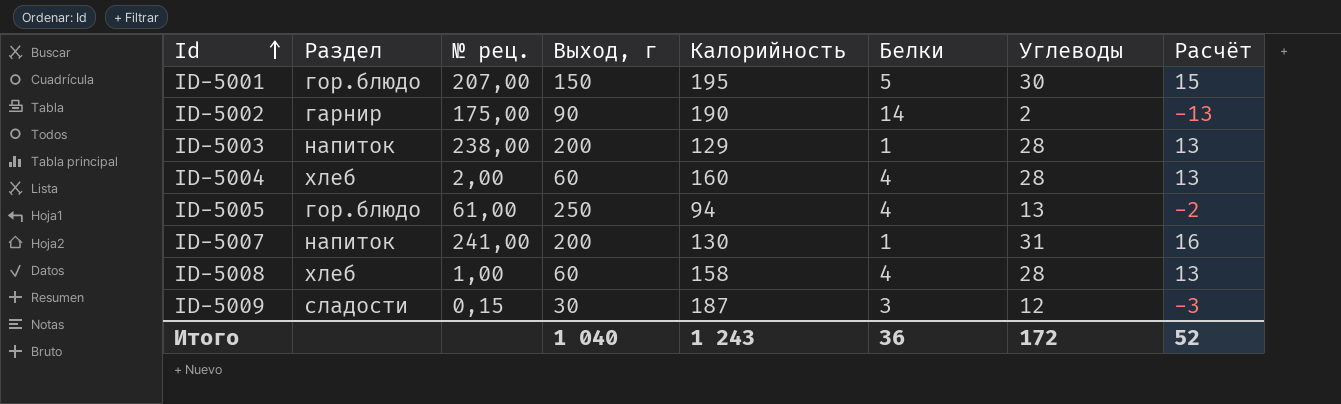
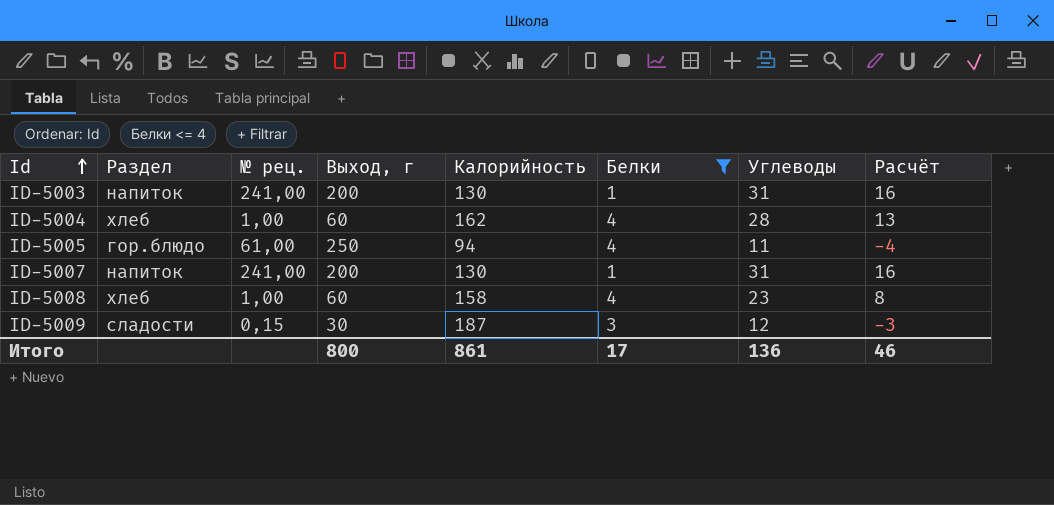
filter: none -> Белки <= 4
ID-5003 | № рец.: 238,00 -> 241,00
ID-5003 | Калорийность: 129 -> 130
ID-5003 | Углеводы: 28 -> 31
ID-5003 | Расчёт: 13 -> 16
ID-5004 | № рец.: 2,00 -> 1,00
ID-5004 | Калорийность: 160 -> 162
ID-5005 | Углеводы: 13 -> 11
ID-5005 | Расчёт: -2 -> -4
ID-5008 | Углеводы: 28 -> 23
ID-5008 | Расчёт: 13 -> 8
Итого | Выход, г: 1 040 -> 800
Итого | Калорийность: 1 243 -> 861
Итого | Белки: 36 -> 17
Итого | Углеводы: 172 -> 136
Итого | Расчёт: 52 -> 46

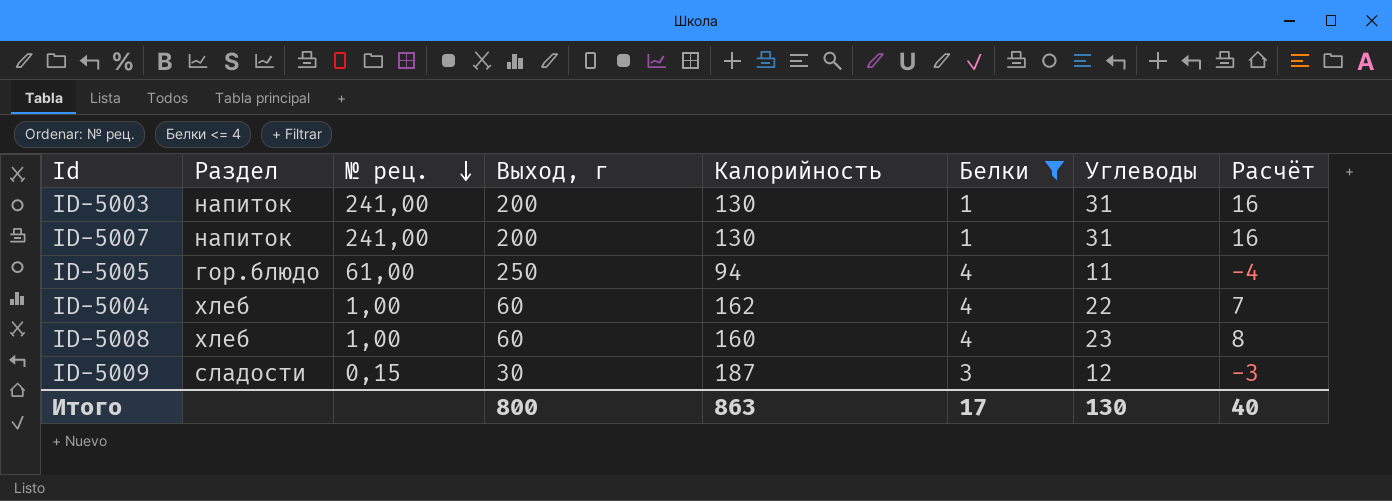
row order: Id ascending -> № рец. descending
ID-5004 | Углеводы: 28 -> 22
ID-5004 | Расчёт: 13 -> 7
ID-5008 | Калорийность: 158 -> 160
Итого | Калорийность: 861 -> 863
Итого | Углеводы: 136 -> 130
Итого | Расчёт: 46 -> 40

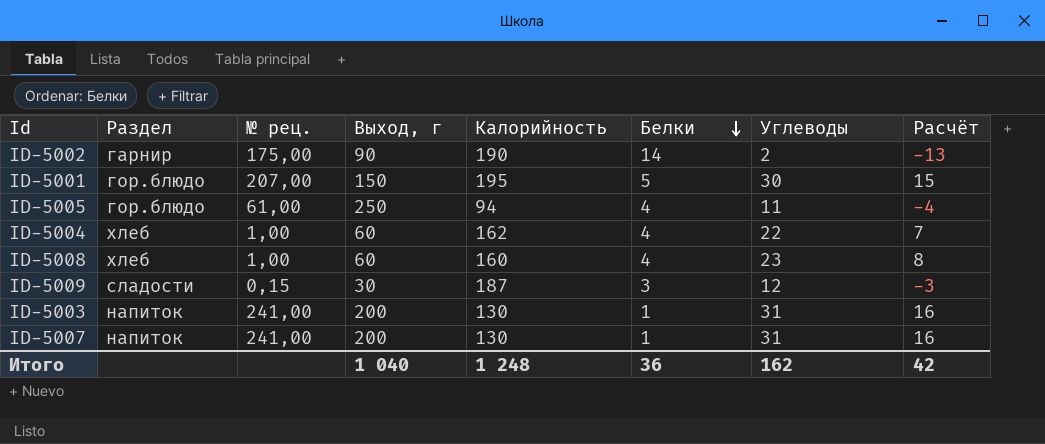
filter: Белки <= 4 -> none
row order: № рец. descending -> Белки descending
Итого | Выход, г: 800 -> 1 040
Итого | Калорийность: 863 -> 1 248
Итого | Белки: 17 -> 36
Итого | Углеводы: 130 -> 162
Итого | Расчёт: 40 -> 42

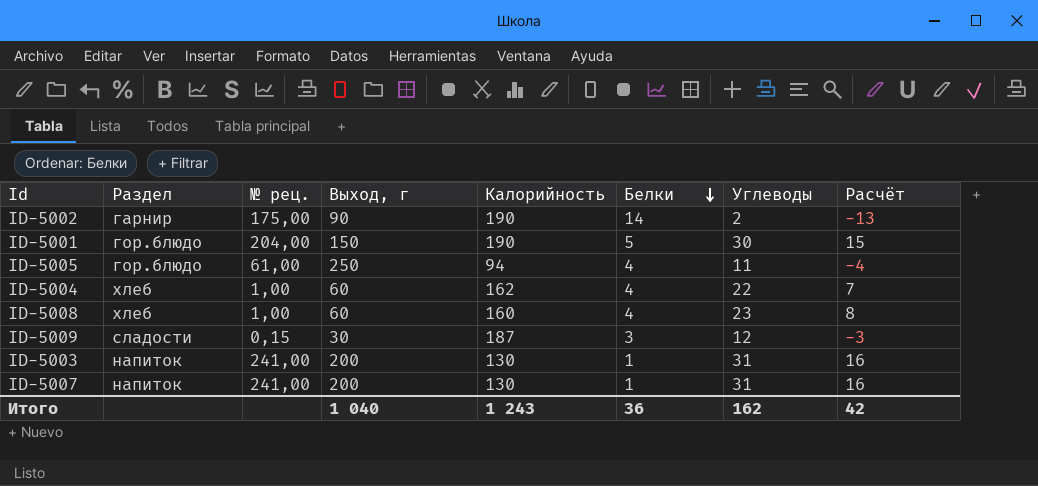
ID-5001 | № рец.: 207,00 -> 204,00
ID-5001 | Калорийность: 195 -> 190
Итого | Калорийность: 1 248 -> 1 243

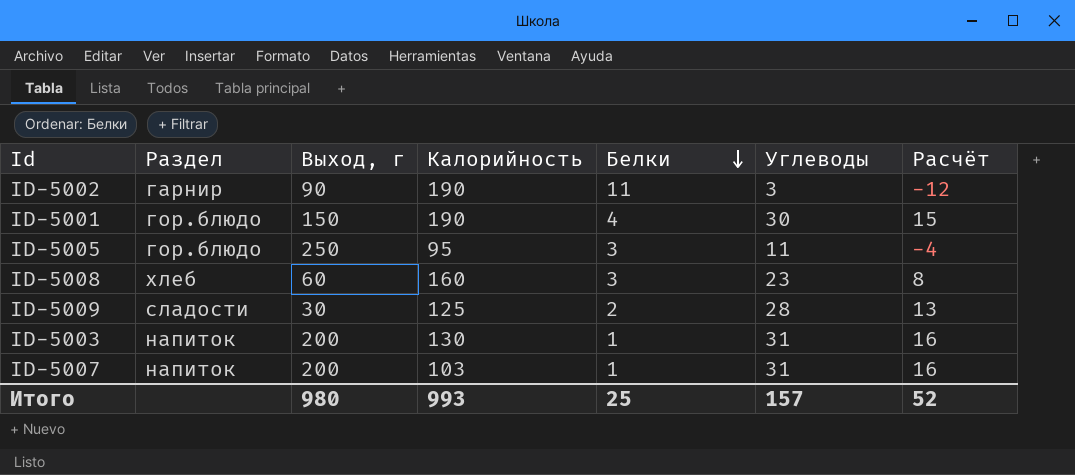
column № рец. | position: 3 -> none
row ID-5004: хлеб | 1,00 | 60 | 162 | 4 | 22 | 7 -> none
ID-5002 | Белки: 14 -> 11
ID-5002 | Углеводы: 2 -> 3
ID-5002 | Расчёт: -13 -> -12
ID-5001 | Белки: 5 -> 4
ID-5005 | Калорийность: 94 -> 95
ID-5005 | Белки: 4 -> 3
ID-5008 | Белки: 4 -> 3
ID-5009 | Калорийность: 187 -> 125
ID-5009 | Белки: 3 -> 2
ID-5009 | Углеводы: 12 -> 28
ID-5009 | Расчёт: -3 -> 13
ID-5007 | Калорийность: 130 -> 103
Итого | Выход, г: 1 040 -> 980
Итого | Калорийность: 1 243 -> 993
Итого | Белки: 36 -> 25
Итого | Углеводы: 162 -> 157
Итого | Расчёт: 42 -> 52

